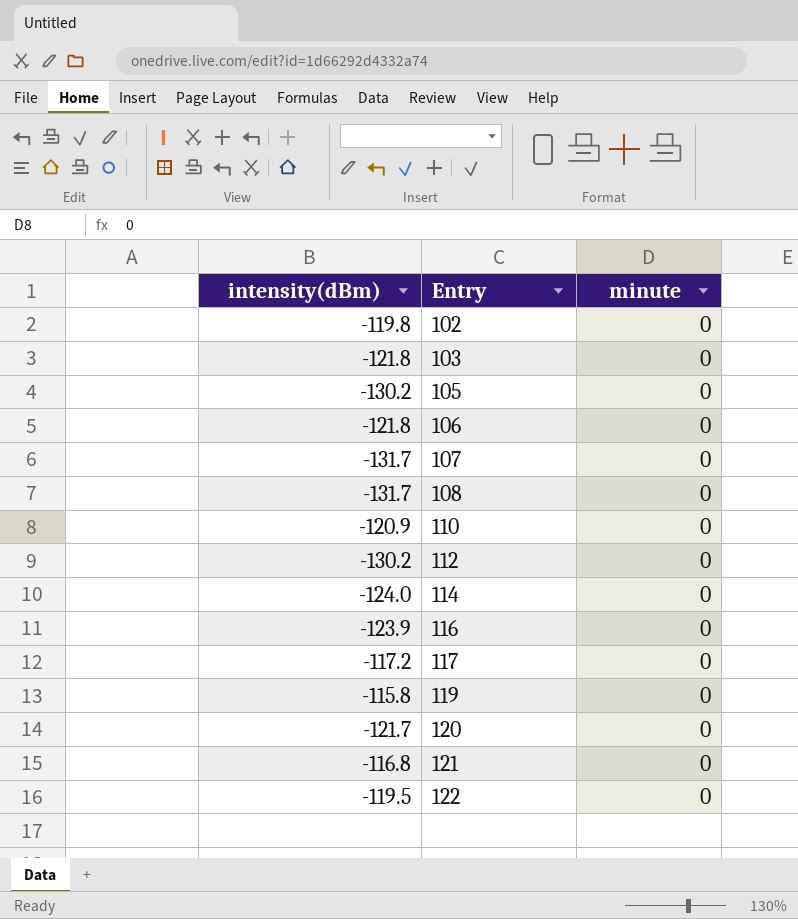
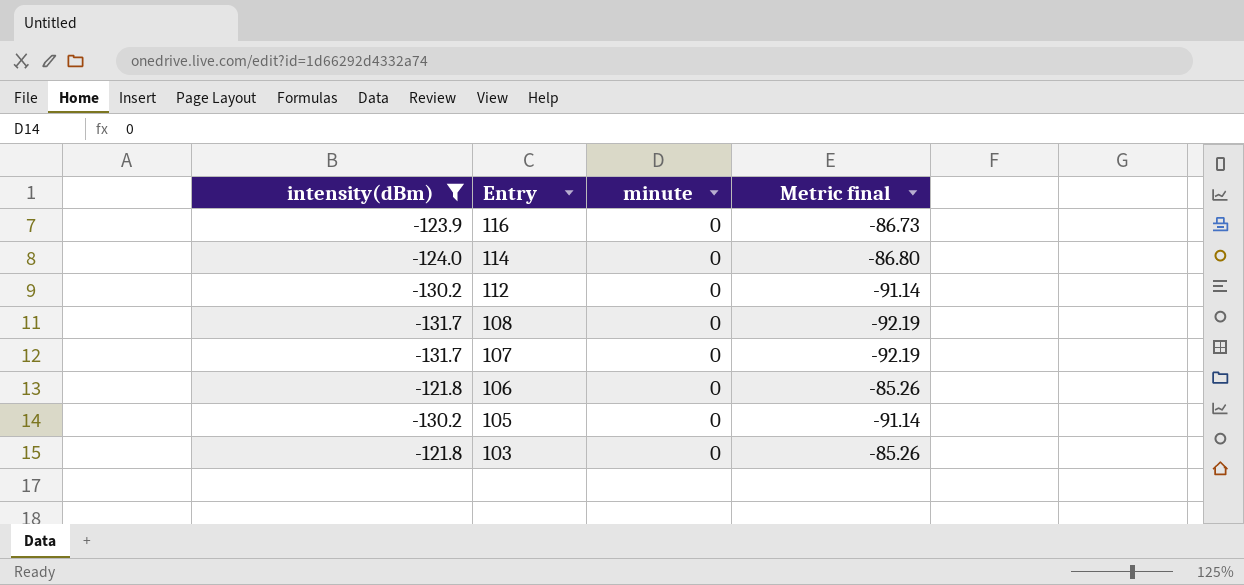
filter: none -> intensity(dBm) <= -121.8
row order: Entry ascending -> Entry descending
column Metric final | formula: none -> [intensity(dBm)] * 0.7

